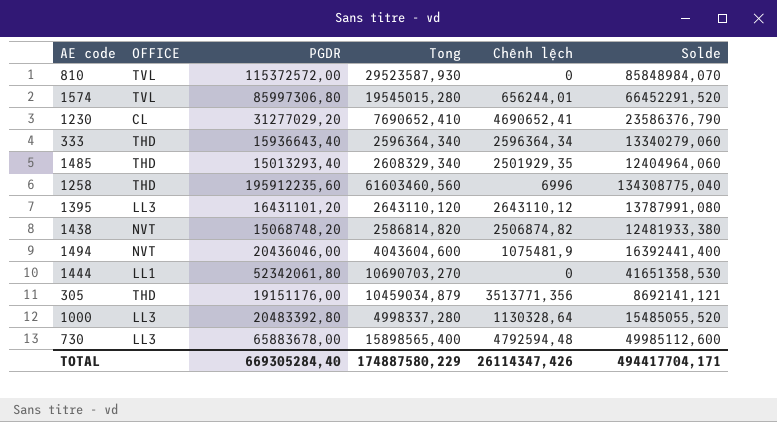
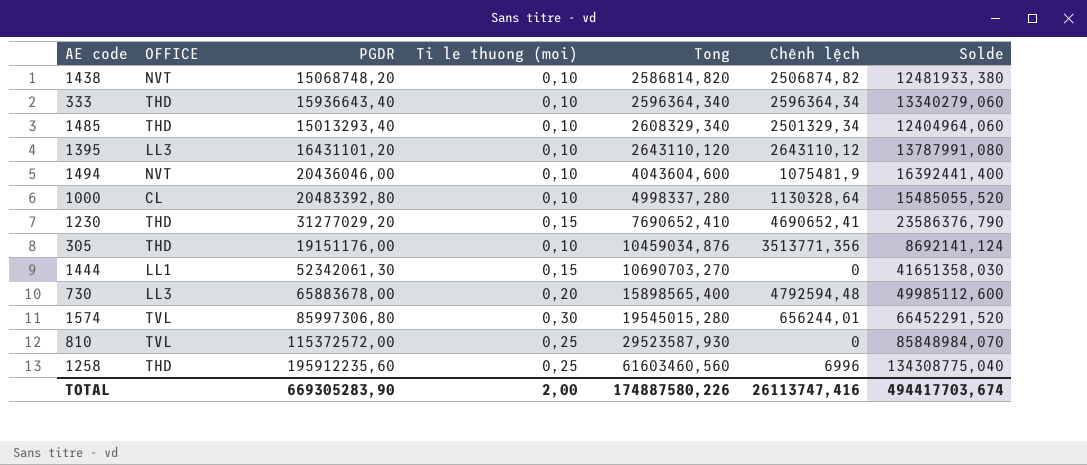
row order: none -> Tong ascending
column Ti le thuong (moi) | position: none -> 4
1485 | Chênh lệch: 2501929,35 -> 2501329,34
1000 | OFFICE: LL3 -> CL
1230 | OFFICE: CL -> THD
305 | Tong: 10459034,879 -> 10459034,876
305 | Solde: 8692141,121 -> 8692141,124
1444 | PGDR: 52342061,80 -> 52342061,30
1444 | Solde: 41651358,530 -> 41651358,030
TOTAL | PGDR: 669305284,40 -> 669305283,90
TOTAL | Tong: 174887580,229 -> 174887580,226
TOTAL | Chênh lệch: 26114347,426 -> 26113747,416
TOTAL | Solde: 494417704,171 -> 494417703,674

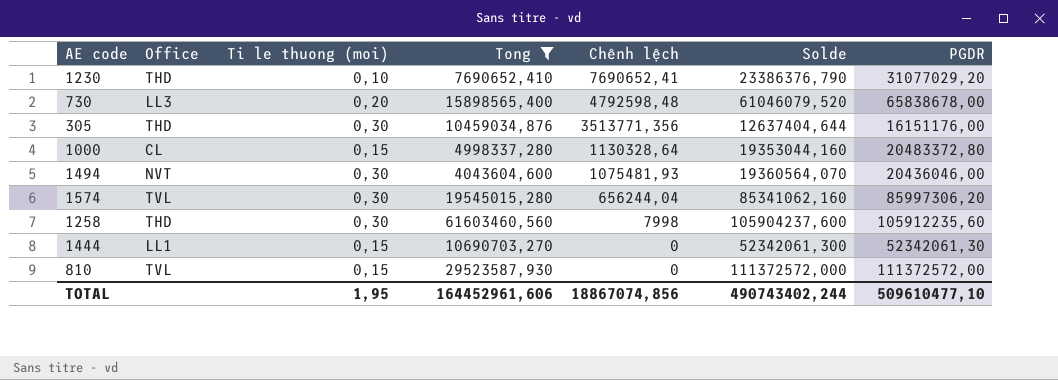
filter: none -> Tong >= 4043604,600
row order: Tong ascending -> Chênh lệch descending
column name: OFFICE -> Office
column Solde | formula: [PGDR] - [Tong] -> [PGDR] - [Chênh lệch]
column PGDR | position: 3 -> 7
1230 | Ti le thuong (moi): 0,15 -> 0,10
1230 | Chênh lệch: 4690652,41 -> 7690652,41
1230 | PGDR: 31277029,20 -> 31077029,20
730 | Chênh lệch: 4792594,48 -> 4792598,48
730 | PGDR: 65883678,00 -> 65838678,00
305 | Ti le thuong (moi): 0,10 -> 0,30
305 | PGDR: 19151176,00 -> 16151176,00
1000 | Ti le thuong (moi): 0,10 -> 0,15
1000 | PGDR: 20483392,80 -> 20483372,80
1494 | Ti le thuong (moi): 0,10 -> 0,30
1494 | Chênh lệch: 1075481,9 -> 1075481,93
1574 | Chênh lệch: 656244,01 -> 656244,04
1574 | PGDR: 85997306,80 -> 85997306,20
1258 | Ti le thuong (moi): 0,25 -> 0,30
1258 | Chênh lệch: 6996 -> 7998
1258 | PGDR: 195912235,60 -> 105912235,60
810 | Ti le thuong (moi): 0,25 -> 0,15
810 | PGDR: 115372572,00 -> 111372572,00
TOTAL | Ti le thuong (moi): 2,00 -> 1,95
TOTAL | Tong: 174887580,226 -> 164452961,606
TOTAL | Chênh lệch: 26113747,416 -> 18867074,856
TOTAL | Solde: 494417703,674 -> 490743402,244
TOTAL | PGDR: 669305283,90 -> 509610477,10

